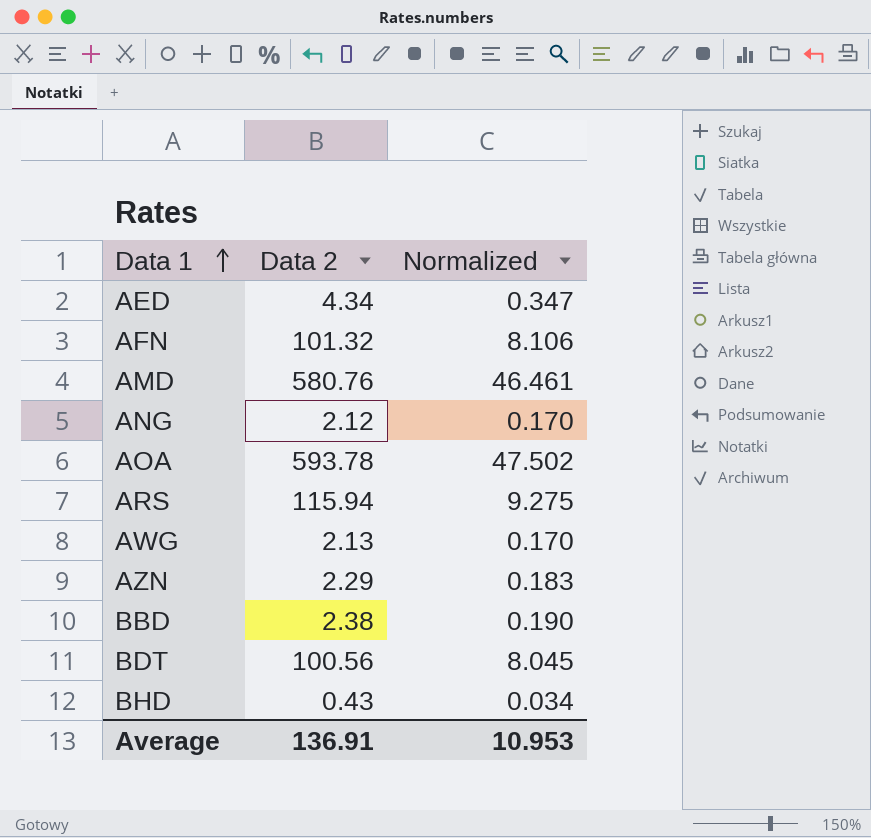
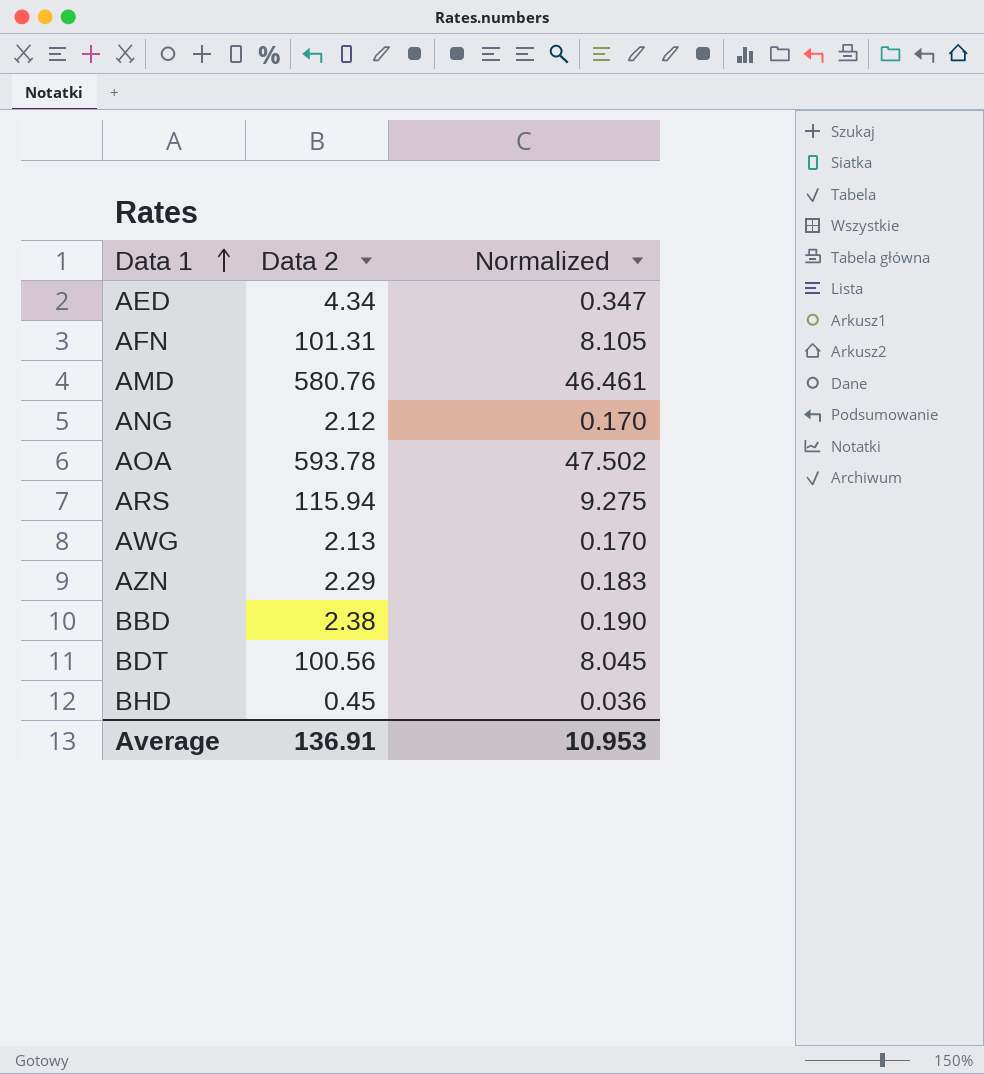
AFN | Data 2: 101.32 -> 101.31
AFN | Normalized: 8.106 -> 8.105
BHD | Data 2: 0.43 -> 0.45
BHD | Normalized: 0.034 -> 0.036

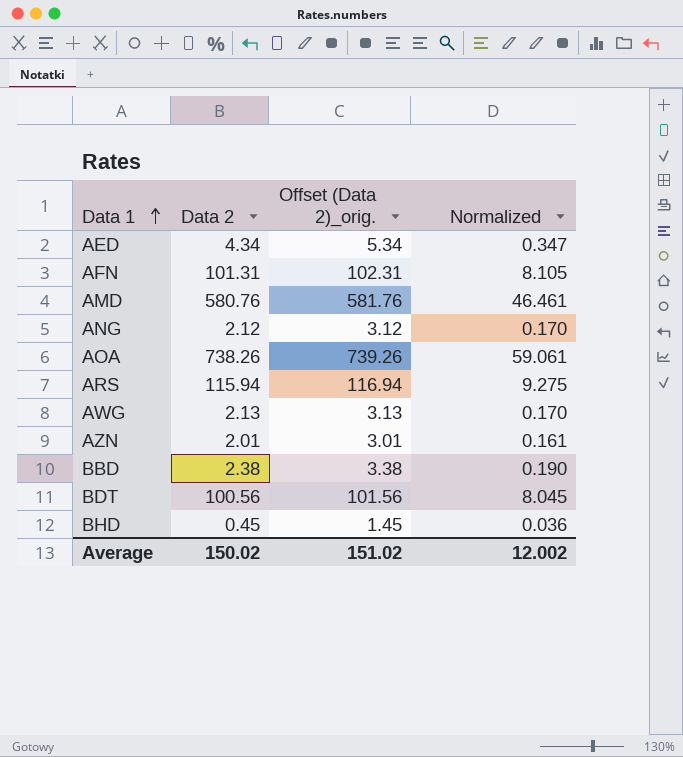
column Offset (Data 2)_orig. | formula: none -> [Data 2] + 1
AOA | Data 2: 593.78 -> 738.26
AOA | Normalized: 47.502 -> 59.061
AZN | Data 2: 2.29 -> 2.01
AZN | Normalized: 0.183 -> 0.161
Average | Data 2: 136.91 -> 150.02
Average | Normalized: 10.953 -> 12.002

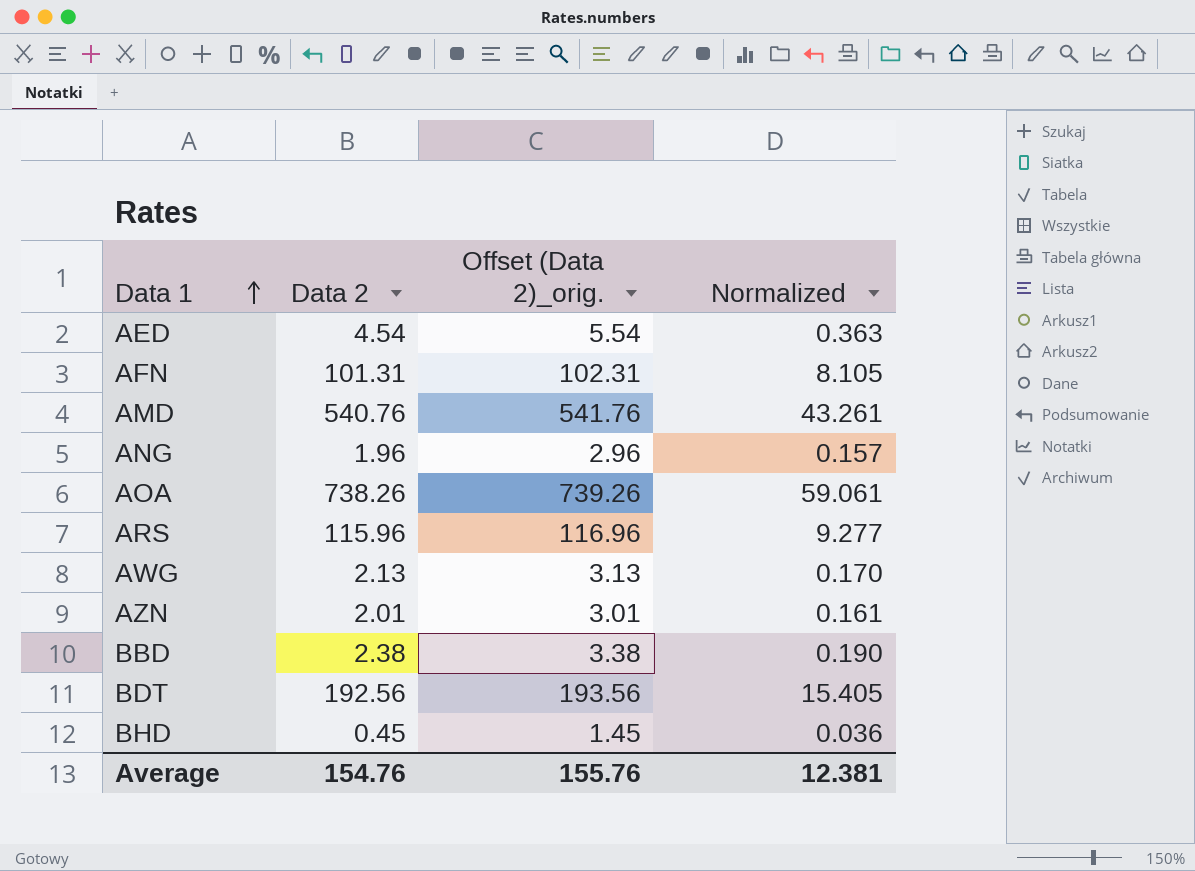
AED | Data 2: 4.34 -> 4.54
AED | Offset (Data 2)_orig.: 5.34 -> 5.54
AED | Normalized: 0.347 -> 0.363
AMD | Data 2: 580.76 -> 540.76
AMD | Offset (Data 2)_orig.: 581.76 -> 541.76
AMD | Normalized: 46.461 -> 43.261
ANG | Data 2: 2.12 -> 1.96
ANG | Offset (Data 2)_orig.: 3.12 -> 2.96
ANG | Normalized: 0.170 -> 0.157
ARS | Data 2: 115.94 -> 115.96
ARS | Offset (Data 2)_orig.: 116.94 -> 116.96
ARS | Normalized: 9.275 -> 9.277
BDT | Data 2: 100.56 -> 192.56
BDT | Offset (Data 2)_orig.: 101.56 -> 193.56
BDT | Normalized: 8.045 -> 15.405
Average | Data 2: 150.02 -> 154.76
Average | Offset (Data 2)_orig.: 151.02 -> 155.76
Average | Normalized: 12.002 -> 12.381

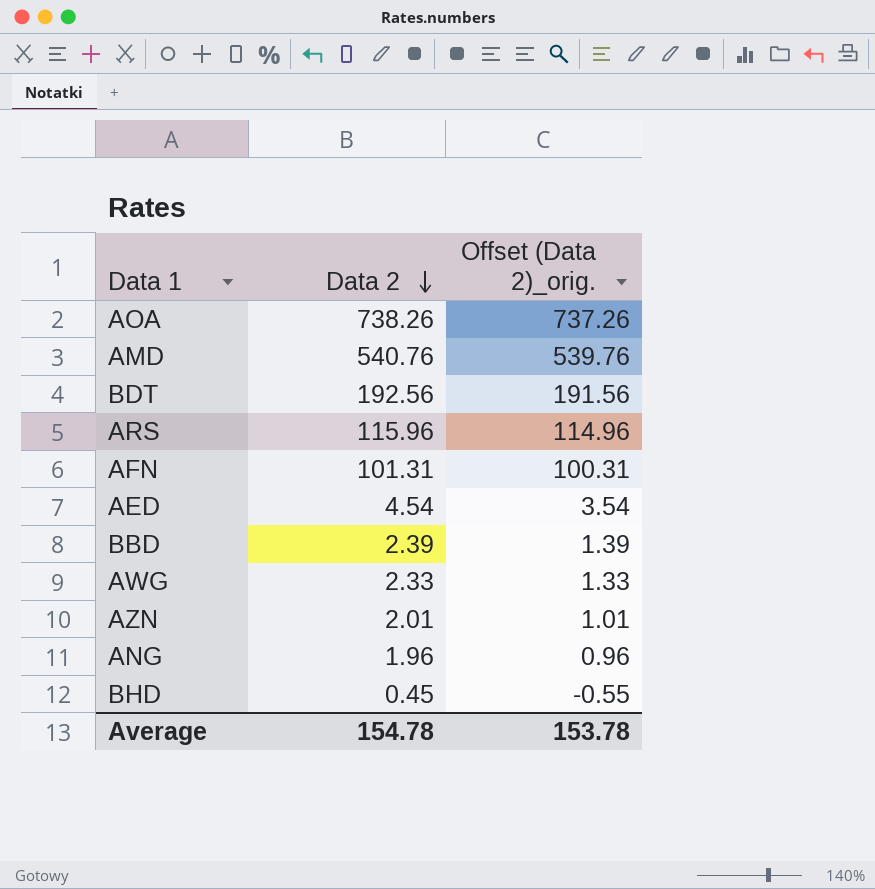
row order: Data 1 ascending -> Data 2 descending
column Normalized | formula: [Data 2] * 0.08 -> none
column Offset (Data 2)_orig. | formula: [Data 2] + 1 -> [Data 2] - 1
BBD | Data 2: 2.38 -> 2.39
AWG | Data 2: 2.13 -> 2.33
Average | Data 2: 154.76 -> 154.78
Average | Offset (Data 2)_orig.: 155.76 -> 153.78

